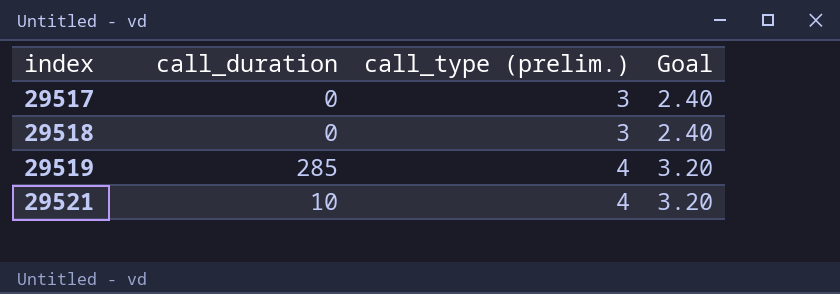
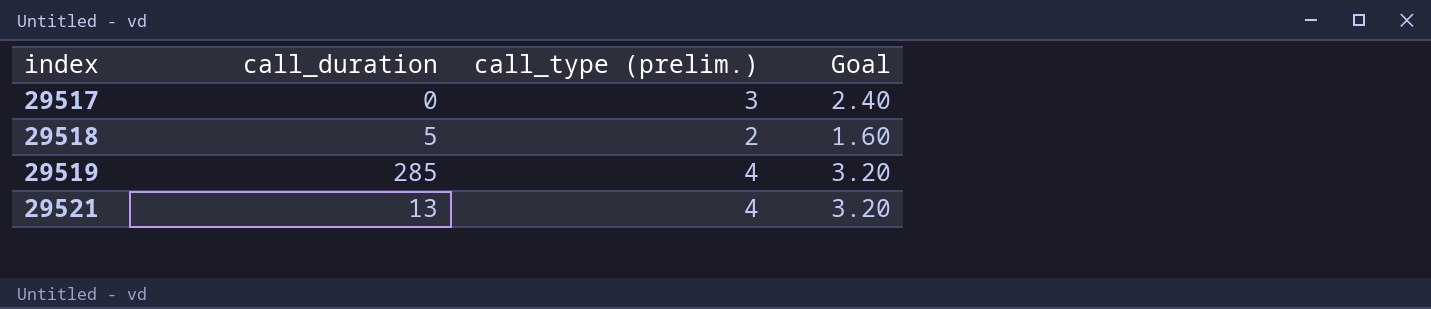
29518 | call_duration: 0 -> 5
29518 | call_type (prelim.): 3 -> 2
29518 | Goal: 2.40 -> 1.60
29521 | call_duration: 10 -> 13

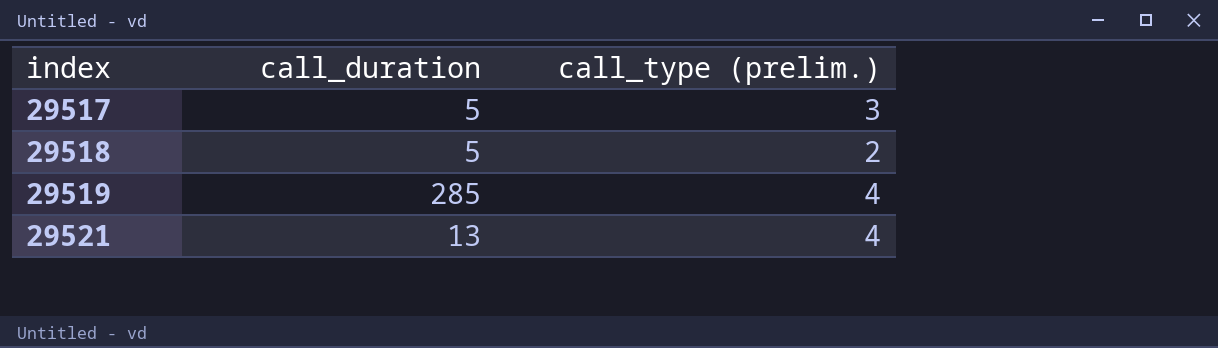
column Goal | formula: [call_type (prelim.)] * 0.8 -> none
29517 | call_duration: 0 -> 5

